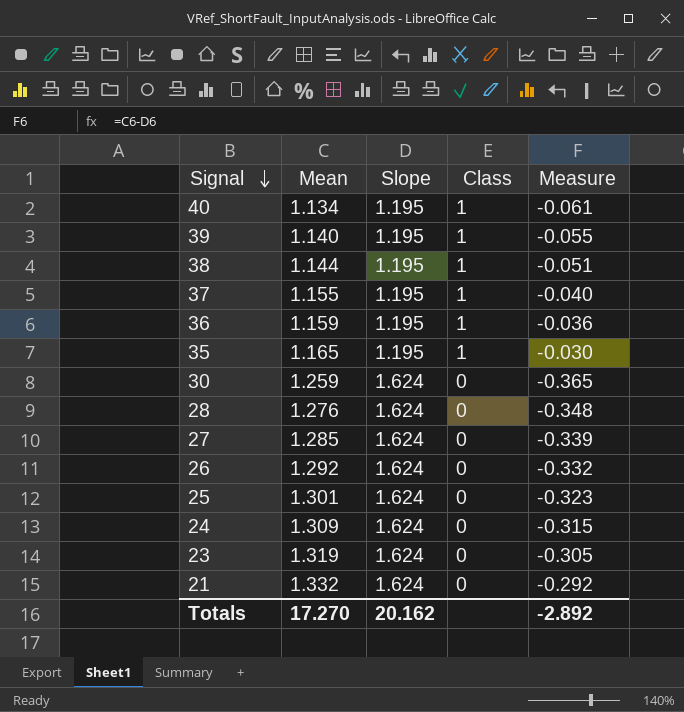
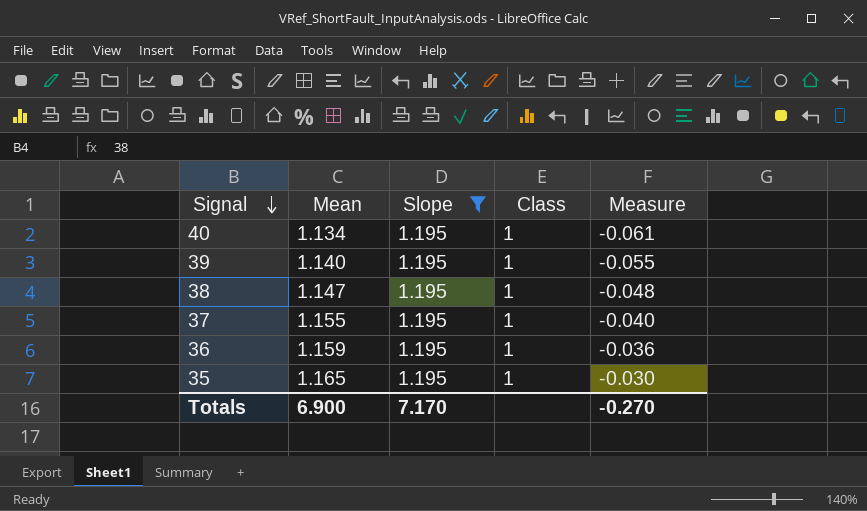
filter: none -> Slope = 1.195
38 | Mean: 1.144 -> 1.147
38 | Measure: -0.051 -> -0.048
Totals | Mean: 17.270 -> 6.900
Totals | Slope: 20.162 -> 7.170
Totals | Measure: -2.892 -> -0.270

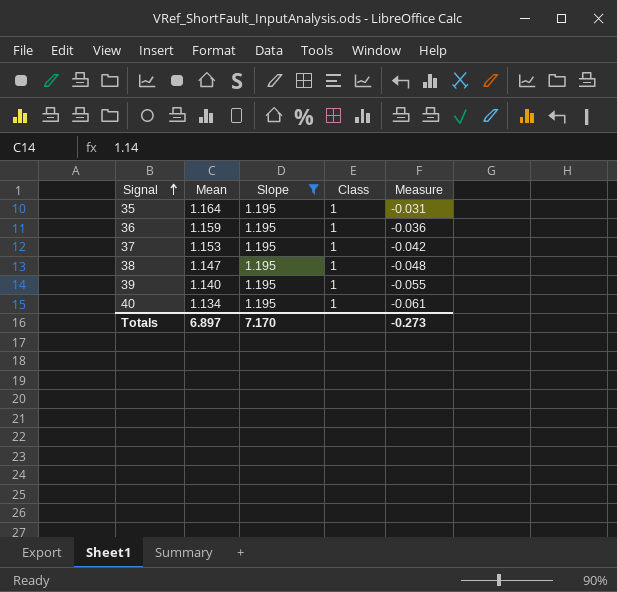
row order: Signal descending -> Signal ascending
35 | Mean: 1.165 -> 1.164
35 | Measure: -0.030 -> -0.031
37 | Mean: 1.155 -> 1.153
37 | Measure: -0.040 -> -0.042
Totals | Mean: 6.900 -> 6.897
Totals | Measure: -0.270 -> -0.273

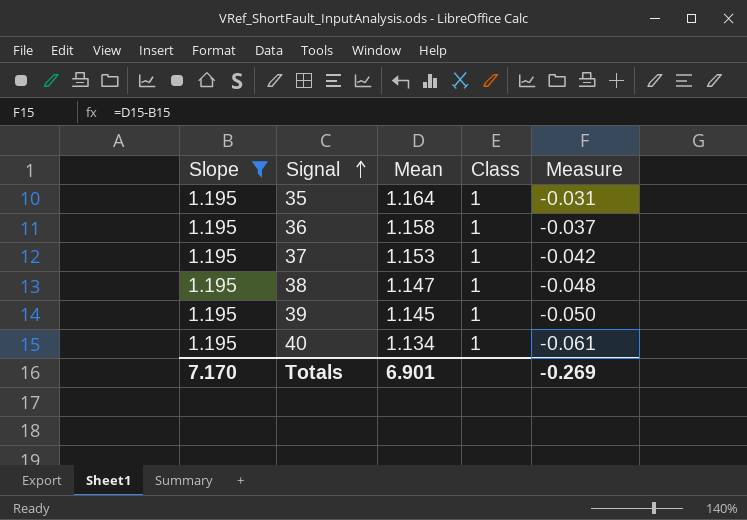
column Slope | position: 3 -> 1
36 | Mean: 1.159 -> 1.158
36 | Measure: -0.036 -> -0.037
39 | Mean: 1.140 -> 1.145
39 | Measure: -0.055 -> -0.050
Totals | Mean: 6.897 -> 6.901
Totals | Measure: -0.273 -> -0.269

